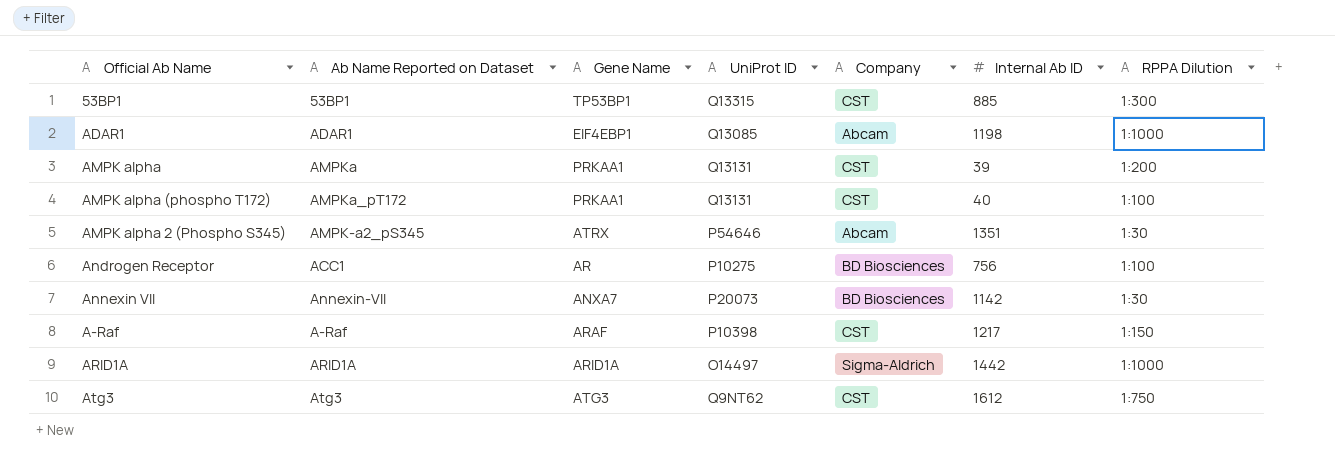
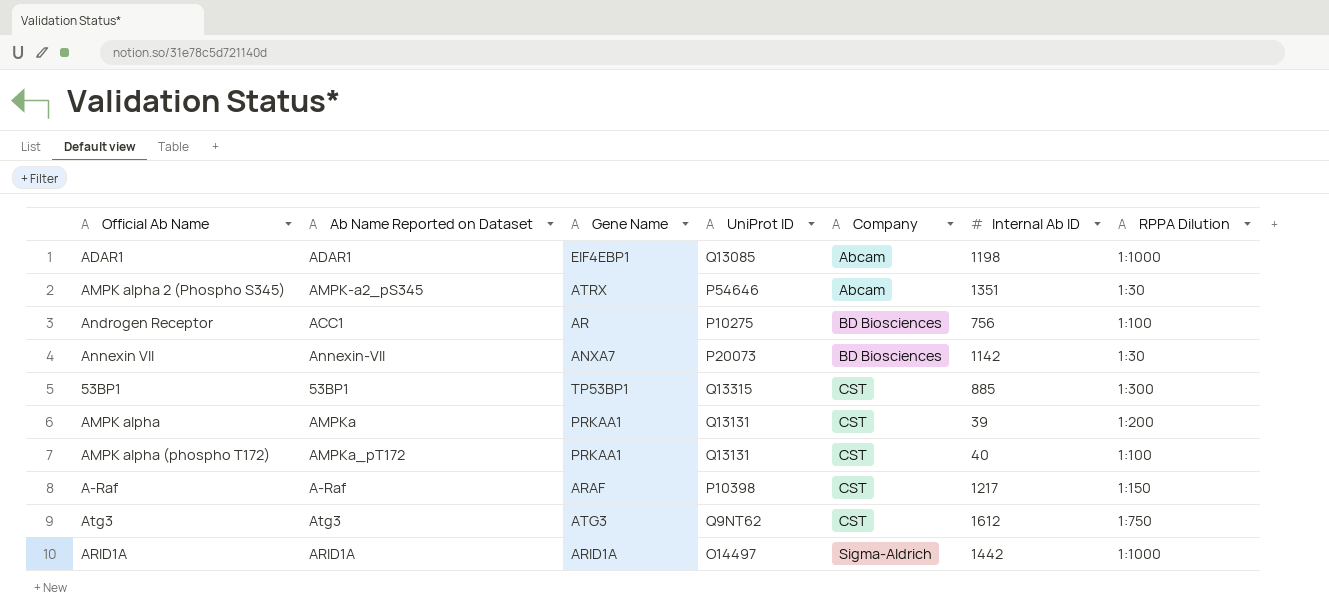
row order: none -> Company ascending

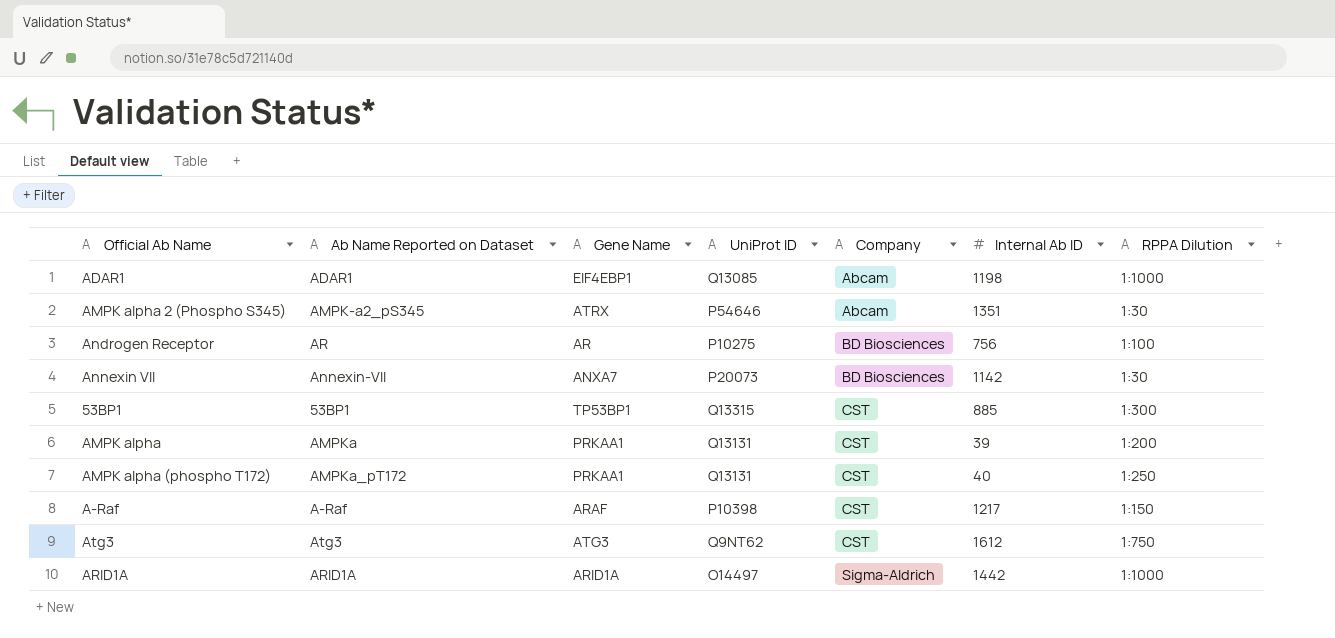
Androgen Receptor | Ab Name Reported on Dataset: ACC1 -> AR
AMPK alpha (phospho T172) | RPPA Dilution: 1:100 -> 1:250

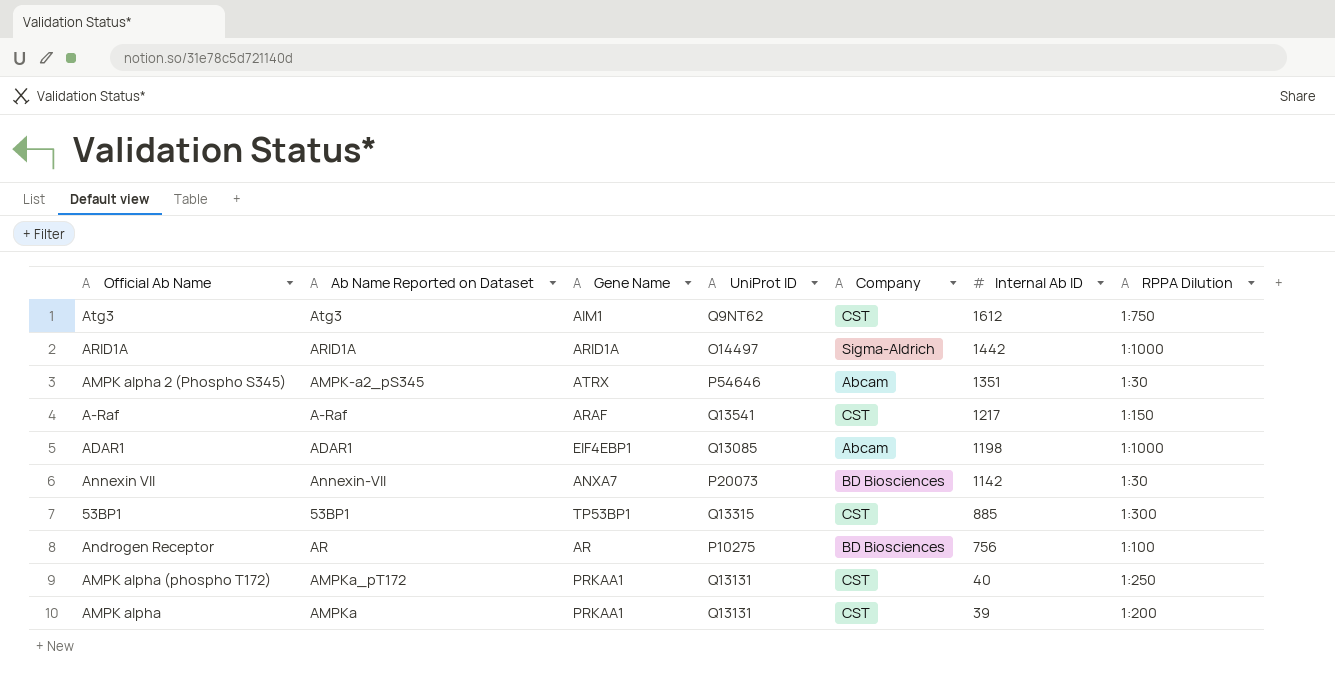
row order: Company ascending -> Internal Ab ID descending
Atg3 | Gene Name: ATG3 -> AIM1
A-Raf | UniProt ID: P10398 -> Q13541

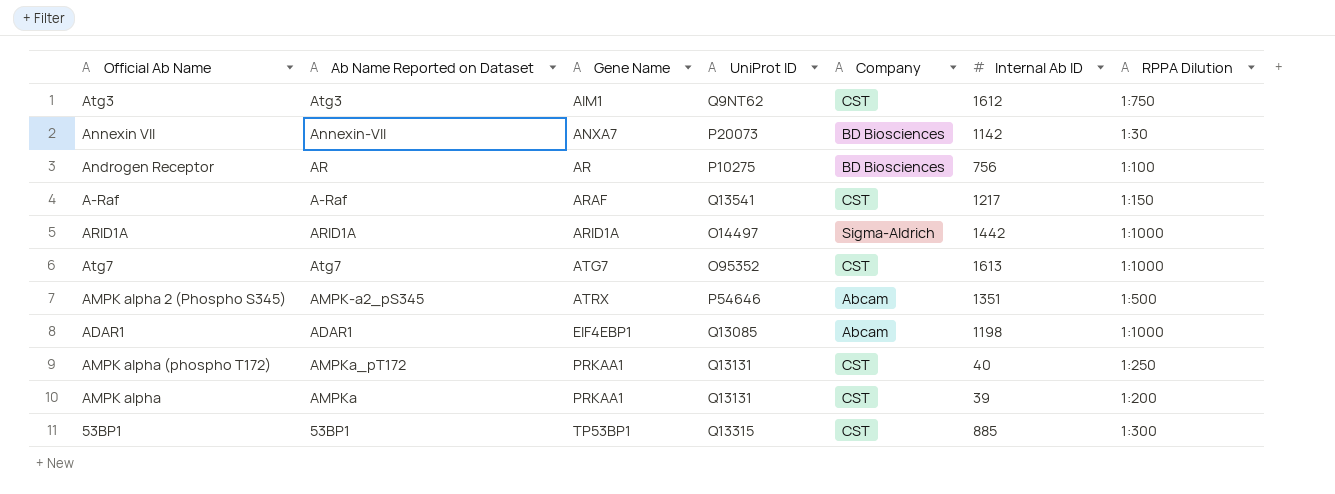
row order: Internal Ab ID descending -> Gene Name ascending
row Atg7: none -> Atg7 | ATG7 | O95352 | CST | 1613 | 1:1000
AMPK alpha 2 (Phospho S345) | RPPA Dilution: 1:30 -> 1:500

